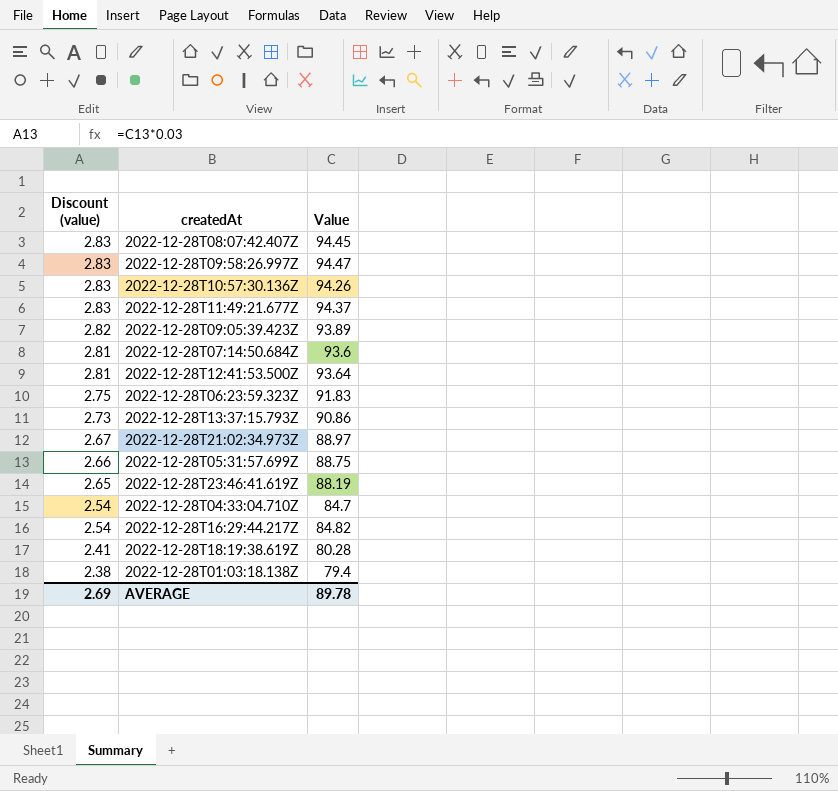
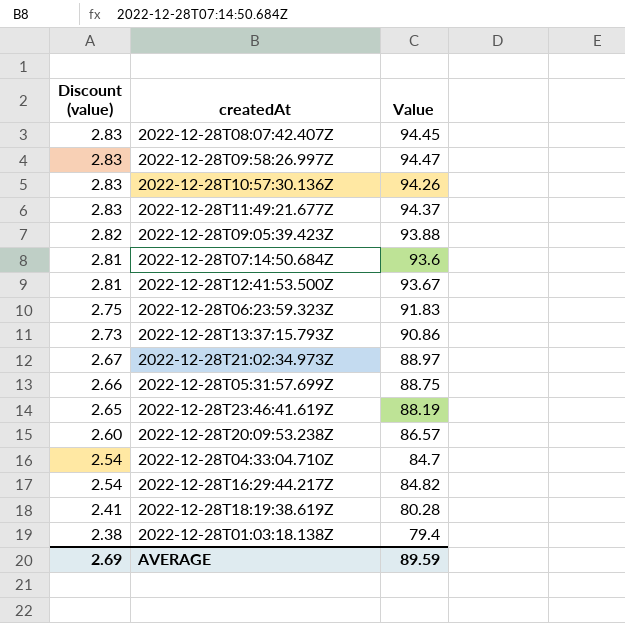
2022-12-28T09:05:39.423Z | Value: 93.89 -> 93.88
2022-12-28T12:41:53.500Z | Value: 93.64 -> 93.67
row 2022-12-28T20:09:53.238Z: none -> 2.60 | 86.57
AVERAGE | Value: 89.78 -> 89.59

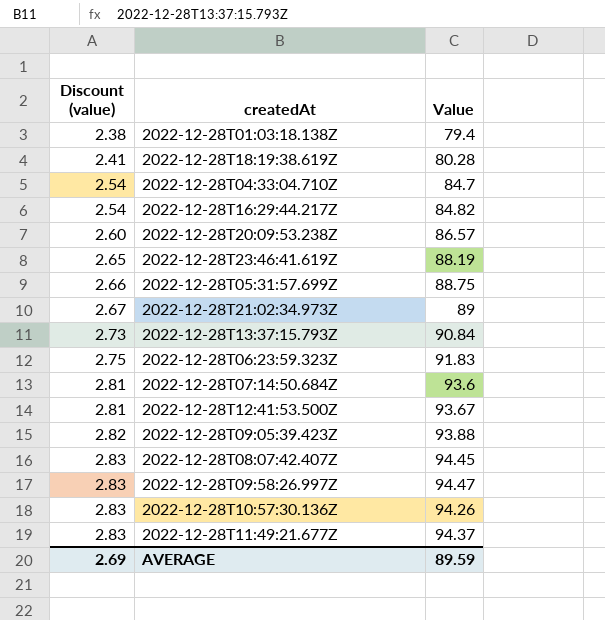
row order: Discount (value) descending -> Discount (value) ascending
2022-12-28T21:02:34.973Z | Value: 88.97 -> 89
2022-12-28T13:37:15.793Z | Value: 90.86 -> 90.84

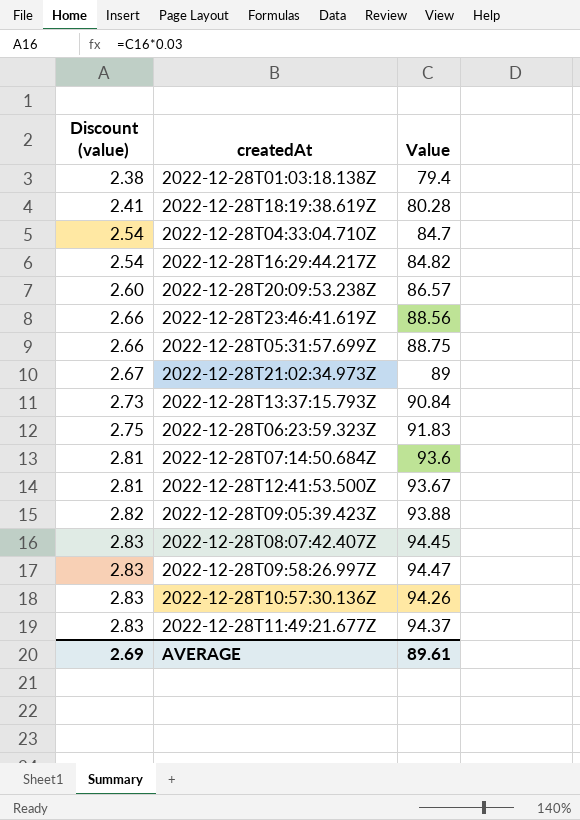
2022-12-28T23:46:41.619Z | Discount (value): 2.65 -> 2.66
2022-12-28T23:46:41.619Z | Value: 88.19 -> 88.56
AVERAGE | Value: 89.59 -> 89.61

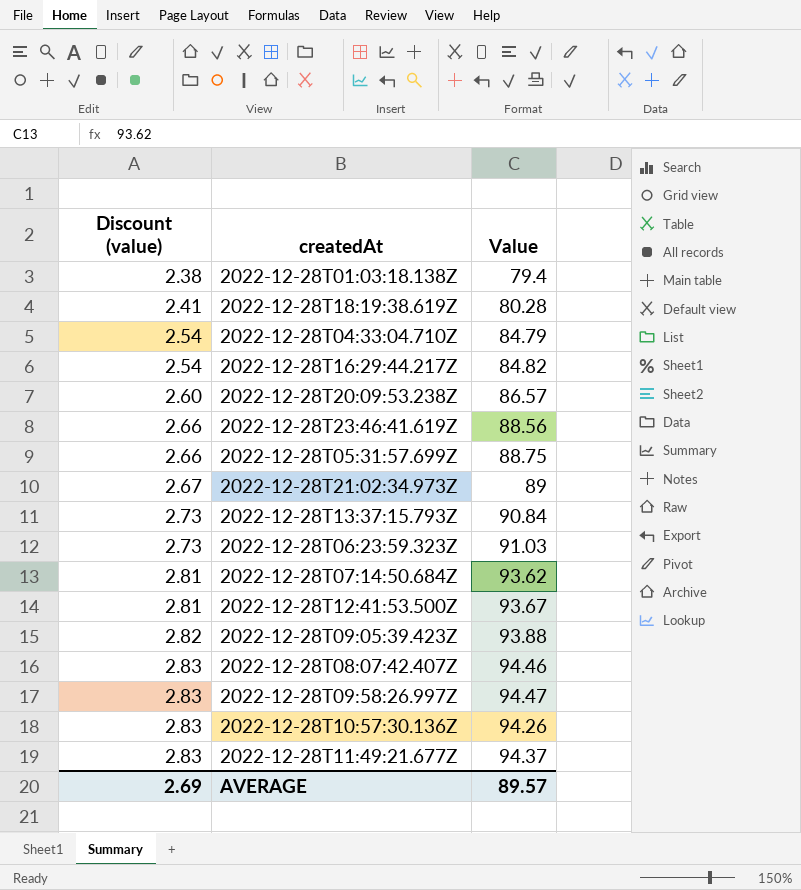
2022-12-28T04:33:04.710Z | Value: 84.7 -> 84.79
2022-12-28T06:23:59.323Z | Discount (value): 2.75 -> 2.73
2022-12-28T06:23:59.323Z | Value: 91.83 -> 91.03
2022-12-28T07:14:50.684Z | Value: 93.6 -> 93.62
2022-12-28T08:07:42.407Z | Value: 94.45 -> 94.46
AVERAGE | Value: 89.61 -> 89.57

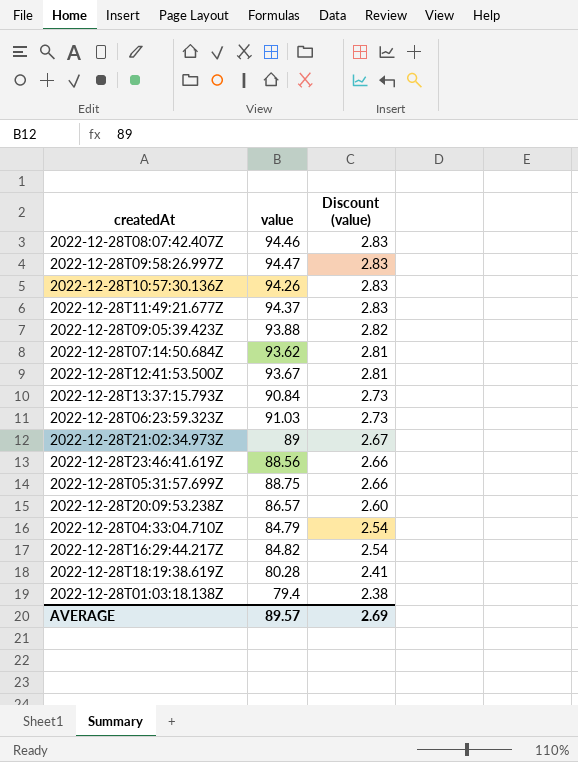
row order: Discount (value) ascending -> Discount (value) descending
column name: Value -> value
column Discount (value) | position: 1 -> 3

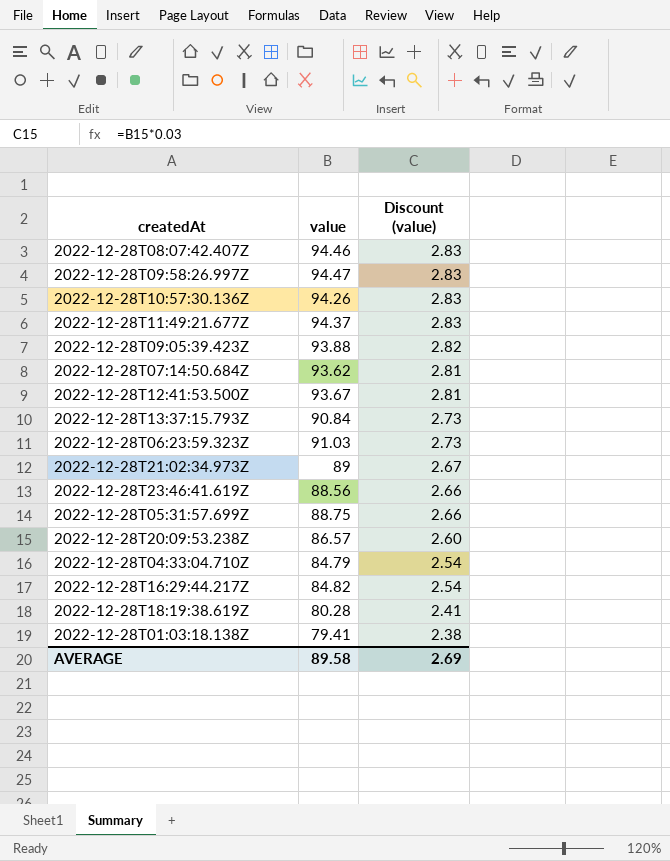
2022-12-28T01:03:18.138Z | value: 79.4 -> 79.41
AVERAGE | value: 89.57 -> 89.58

